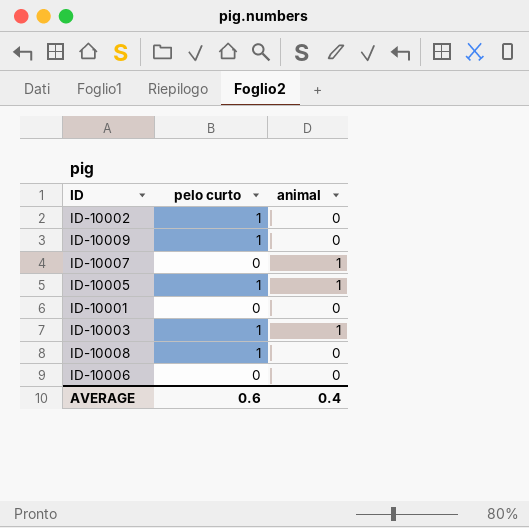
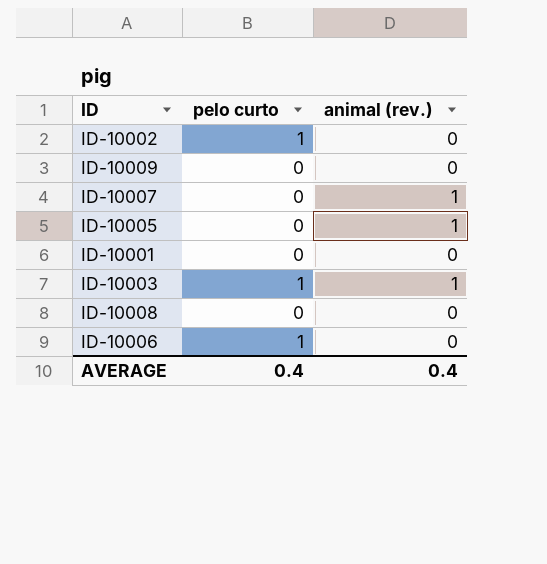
column name: animal -> animal (rev.)
ID-10009 | pelo curto: 1 -> 0
ID-10005 | pelo curto: 1 -> 0
ID-10008 | pelo curto: 1 -> 0
ID-10006 | pelo curto: 0 -> 1
AVERAGE | pelo curto: 0.6 -> 0.4

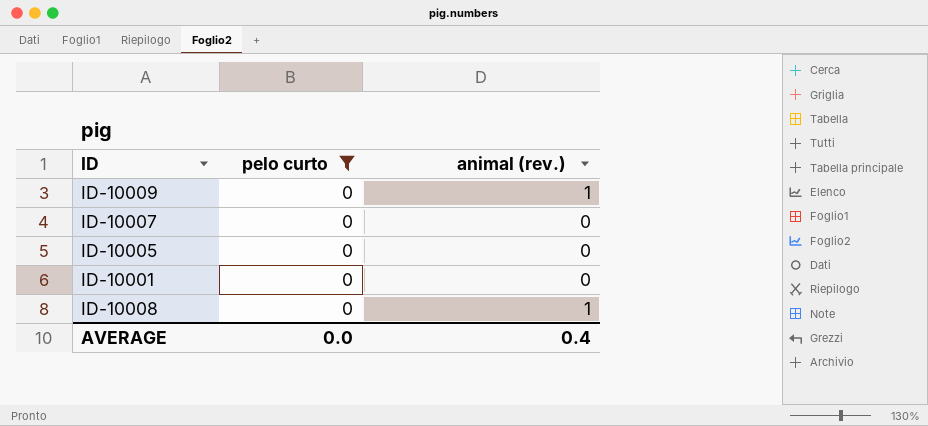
filter: none -> pelo curto = 0
ID-10009 | animal (rev.): 0 -> 1
ID-10007 | animal (rev.): 1 -> 0
ID-10005 | animal (rev.): 1 -> 0
ID-10008 | animal (rev.): 0 -> 1
AVERAGE | pelo curto: 0.4 -> 0.0

